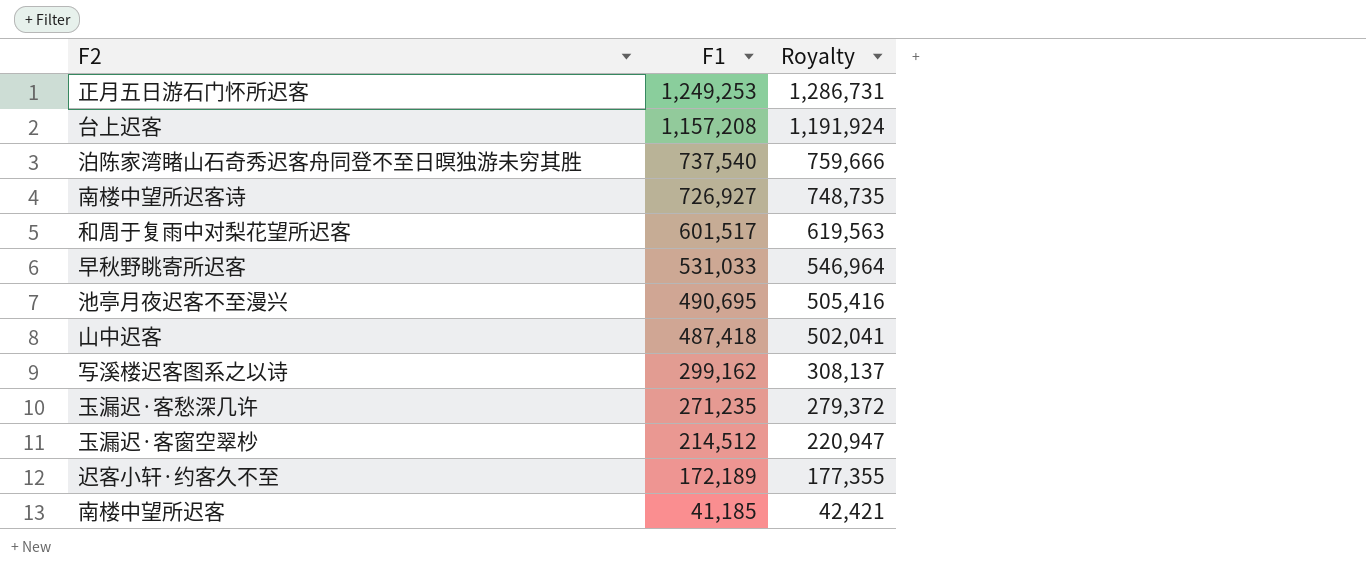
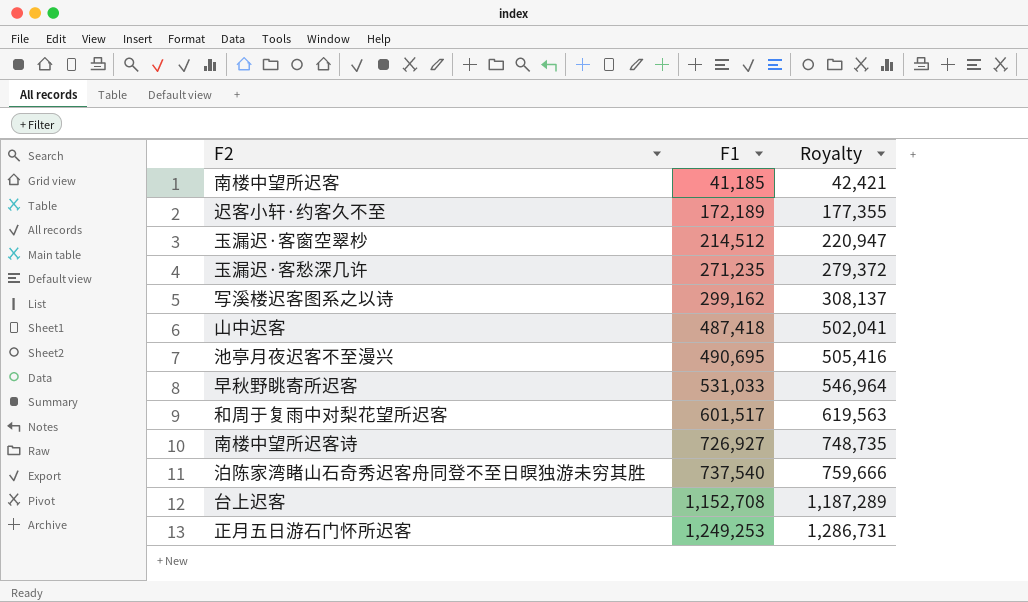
row order: F1 descending -> F1 ascending
台上迟客 | F1: 1,157,208 -> 1,152,708
台上迟客 | Royalty: 1,191,924 -> 1,187,289

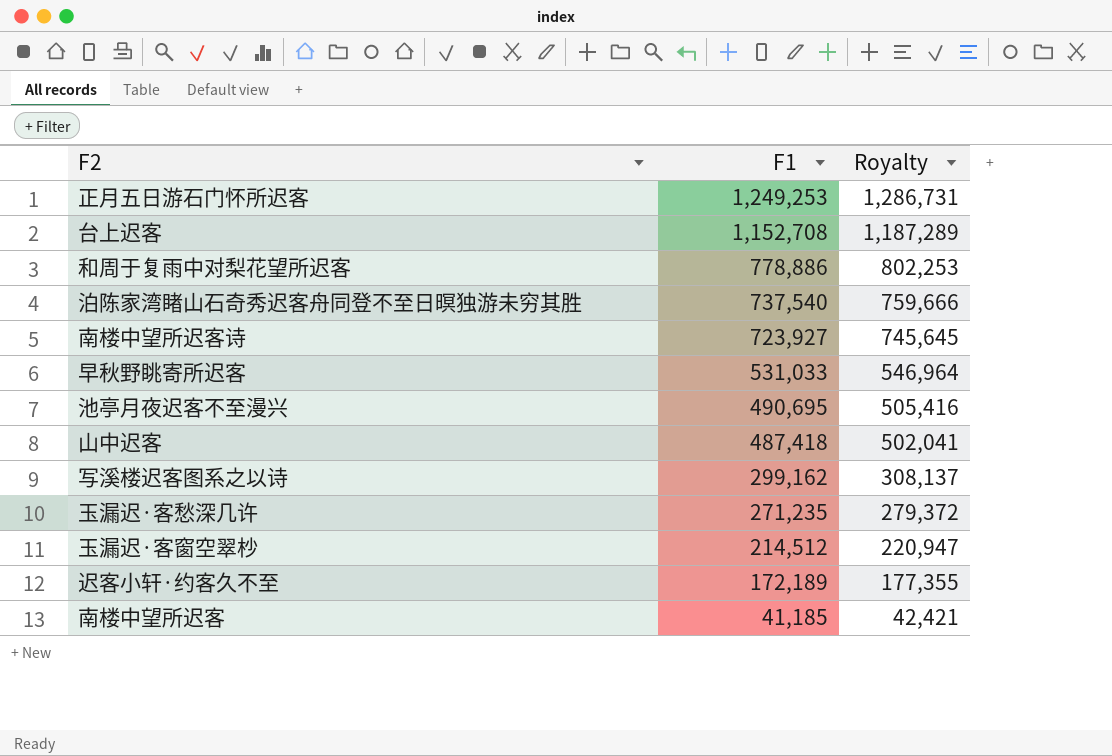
row order: F1 ascending -> F1 descending
和周于复雨中对梨花望所迟客 | F1: 601,517 -> 778,886
和周于复雨中对梨花望所迟客 | Royalty: 619,563 -> 802,253
南楼中望所迟客诗 | F1: 726,927 -> 723,927
南楼中望所迟客诗 | Royalty: 748,735 -> 745,645

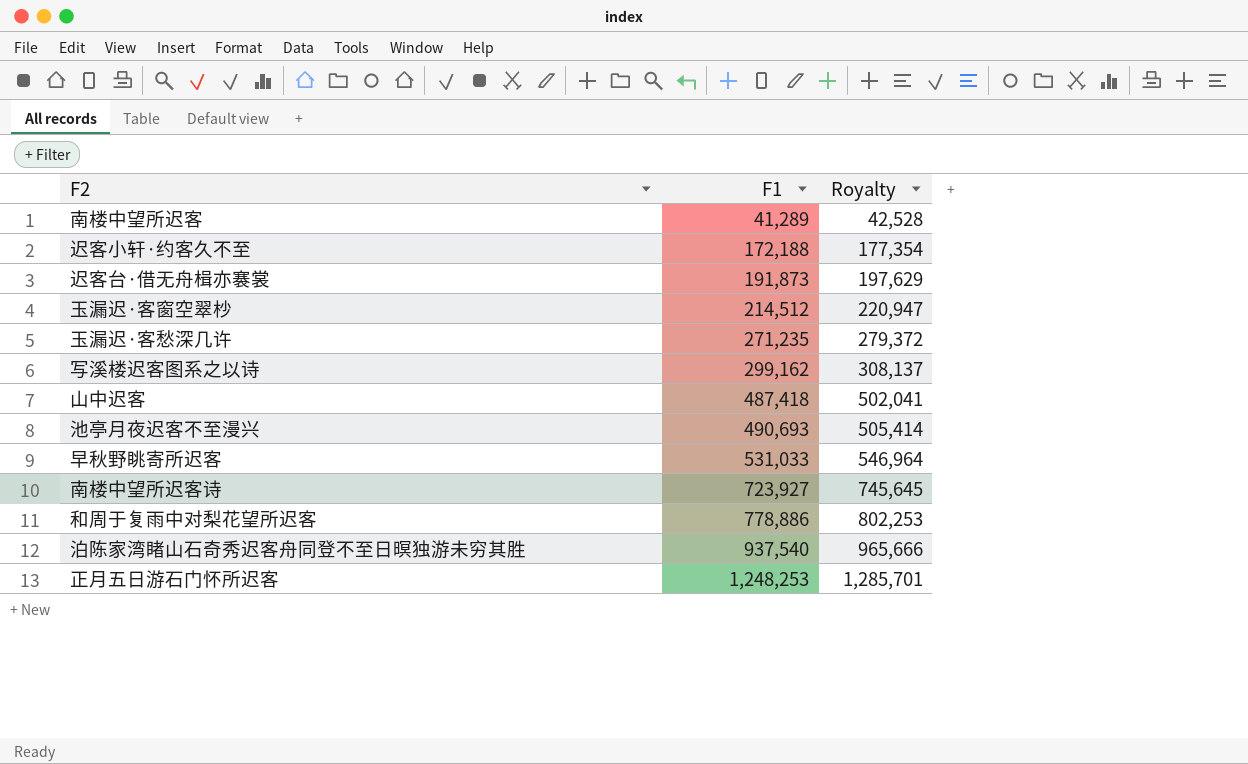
row order: F1 descending -> F1 ascending
row 台上迟客: 1,152,708 | 1,187,289 -> none
南楼中望所迟客 | F1: 41,185 -> 41,289
南楼中望所迟客 | Royalty: 42,421 -> 42,528
迟客小轩·约客久不至 | F1: 172,189 -> 172,188
迟客小轩·约客久不至 | Royalty: 177,355 -> 177,354
row 迟客台·借无舟楫亦褰裳: none -> 191,873 | 197,629
池亭月夜迟客不至漫兴 | F1: 490,695 -> 490,693
池亭月夜迟客不至漫兴 | Royalty: 505,416 -> 505,414
泊陈家湾睹山石奇秀迟客舟同登不至日暝独游未穷其胜 | F1: 737,540 -> 937,540
泊陈家湾睹山石奇秀迟客舟同登不至日暝独游未穷其胜 | Royalty: 759,666 -> 965,666
正月五日游石门怀所迟客 | F1: 1,249,253 -> 1,248,253
正月五日游石门怀所迟客 | Royalty: 1,286,731 -> 1,285,701

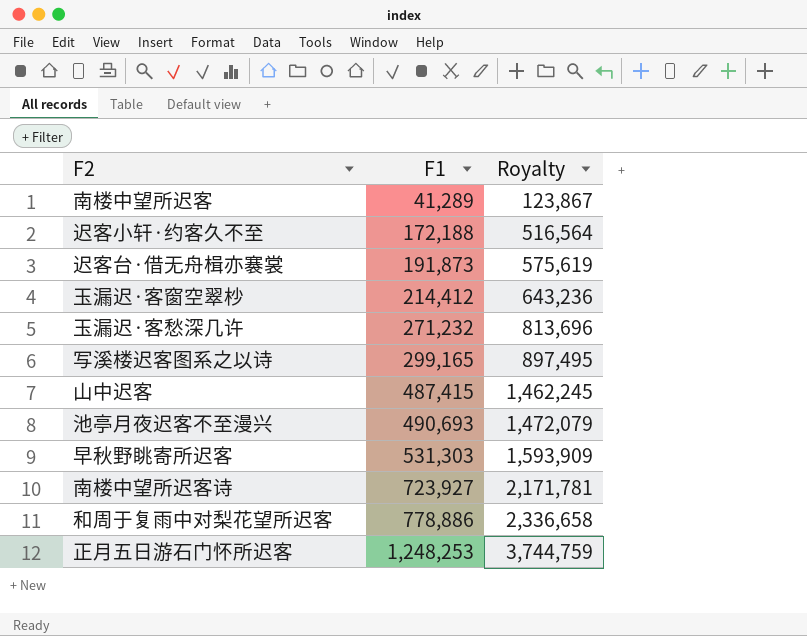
column Royalty | formula: [F1] * 1.03 -> [F1] * 3
row 泊陈家湾睹山石奇秀迟客舟同登不至日暝独游未穷其胜: 937,540 | 965,666 -> none
玉漏迟·客窗空翠杪 | F1: 214,512 -> 214,412
玉漏迟·客愁深几许 | F1: 271,235 -> 271,232
写溪楼迟客图系之以诗 | F1: 299,162 -> 299,165
山中迟客 | F1: 487,418 -> 487,415
早秋野眺寄所迟客 | F1: 531,033 -> 531,303

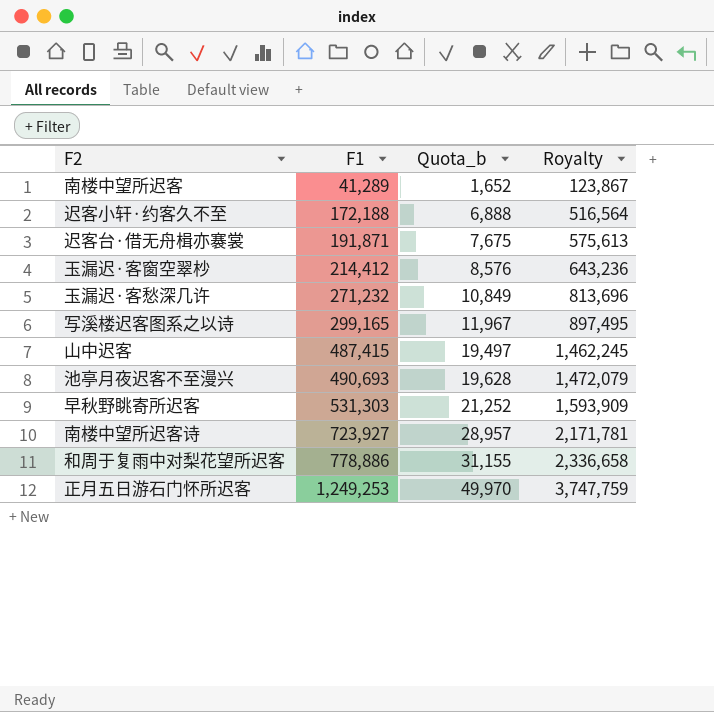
column Quota_b | formula: none -> [F1] * 0.04
迟客台·借无舟楫亦褰裳 | F1: 191,873 -> 191,871
迟客台·借无舟楫亦褰裳 | Royalty: 575,619 -> 575,613
正月五日游石门怀所迟客 | F1: 1,248,253 -> 1,249,253
正月五日游石门怀所迟客 | Royalty: 3,744,759 -> 3,747,759

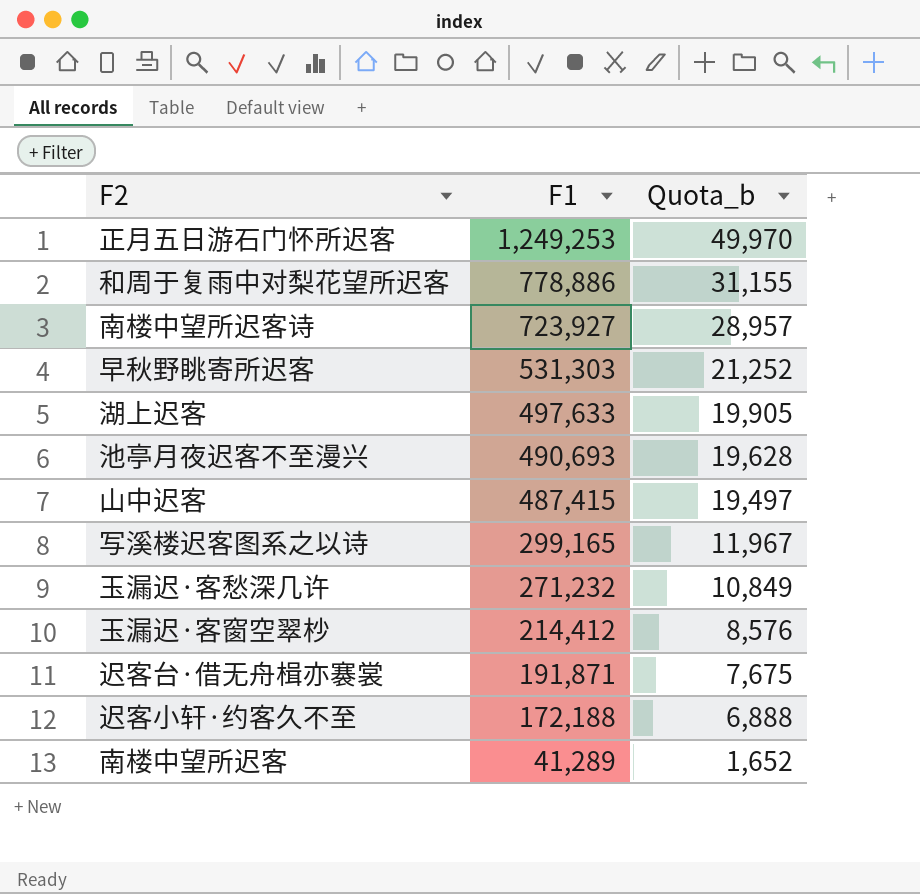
row order: F1 ascending -> F1 descending
column Royalty | formula: [F1] * 3 -> none
row 湖上迟客: none -> 497,633 | 19,905

